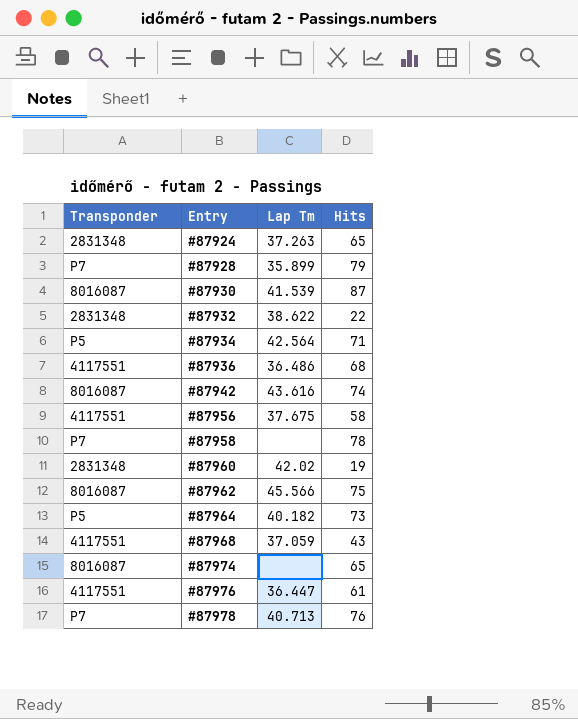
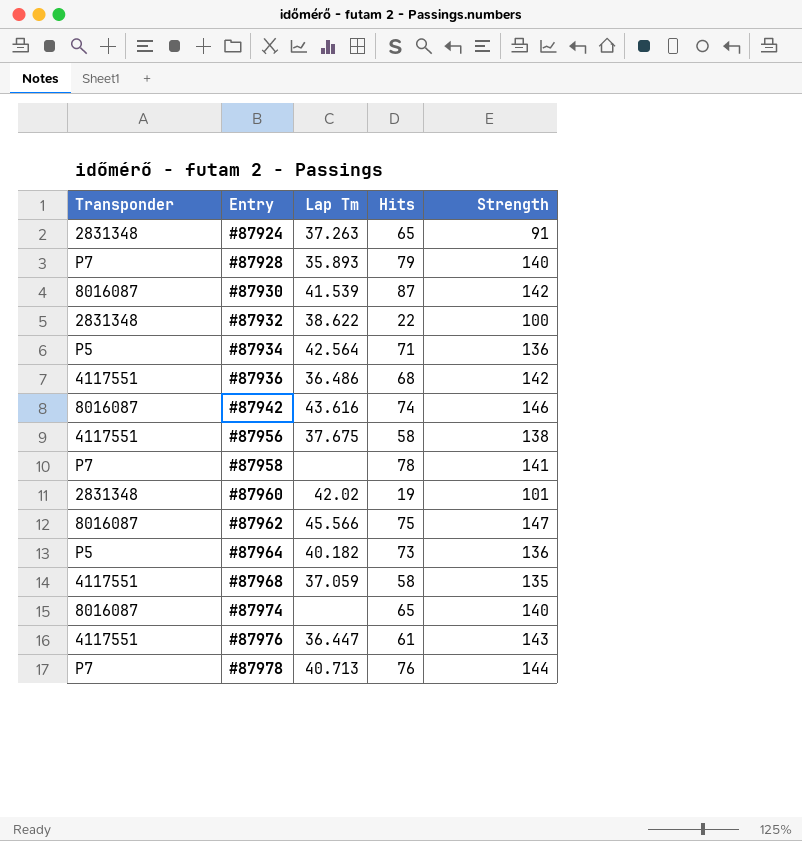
column Strength | position: none -> 5
#87928 | Lap Tm: 35.899 -> 35.893
#87968 | Hits: 43 -> 58

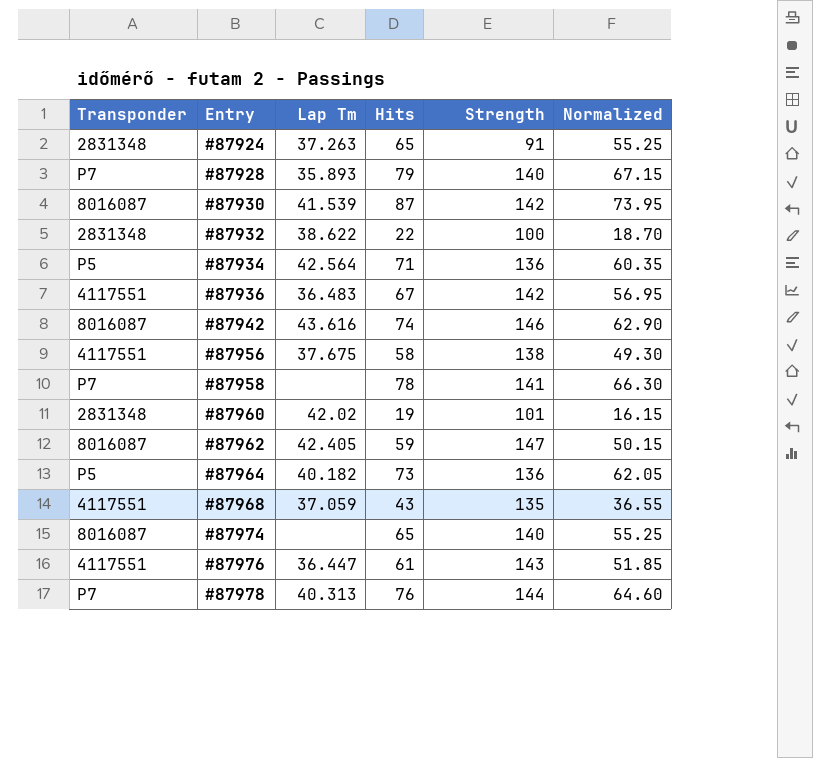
column Normalized | formula: none -> [Hits] * 0.85
#87936 | Lap Tm: 36.486 -> 36.483
#87936 | Hits: 68 -> 67
#87962 | Lap Tm: 45.566 -> 42.405
#87962 | Hits: 75 -> 59
#87968 | Hits: 58 -> 43
#87978 | Lap Tm: 40.713 -> 40.313

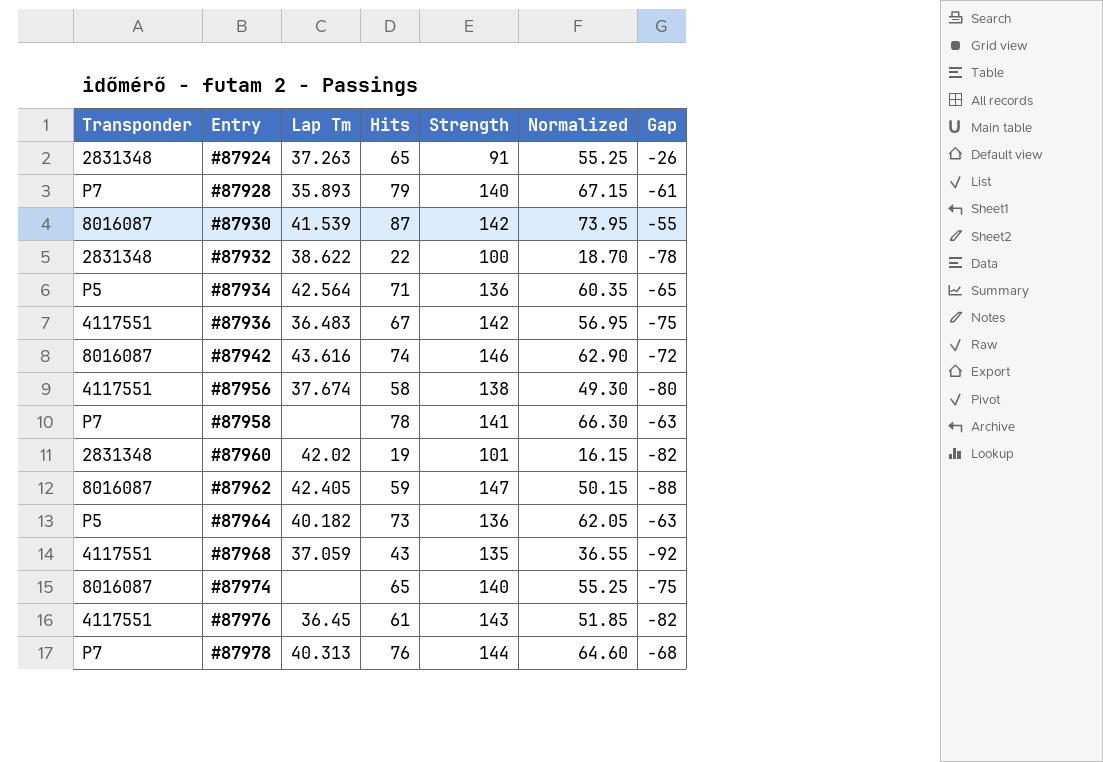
column Gap | formula: none -> [Hits] - [Strength]
#87956 | Lap Tm: 37.675 -> 37.674
#87976 | Lap Tm: 36.447 -> 36.45

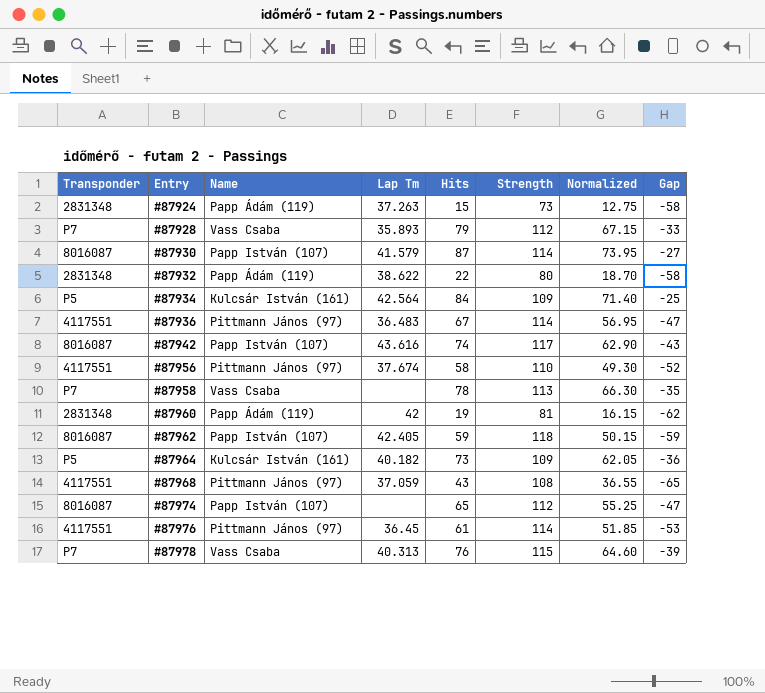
column Name | position: none -> 3
#87924 | Hits: 65 -> 15
#87924 | Strength: 91 -> 73
#87924 | Normalized: 55.25 -> 12.75
#87924 | Gap: -26 -> -58
#87928 | Strength: 140 -> 112
#87928 | Gap: -61 -> -33
#87930 | Lap Tm: 41.539 -> 41.579
#87930 | Strength: 142 -> 114
#87930 | Gap: -55 -> -27
#87932 | Strength: 100 -> 80
#87932 | Gap: -78 -> -58
#87934 | Hits: 71 -> 84
#87934 | Strength: 136 -> 109
#87934 | Normalized: 60.35 -> 71.40
#87934 | Gap: -65 -> -25
#87936 | Strength: 142 -> 114
#87936 | Gap: -75 -> -47
#87942 | Strength: 146 -> 117
#87942 | Gap: -72 -> -43
#87956 | Strength: 138 -> 110
#87956 | Gap: -80 -> -52
#87958 | Strength: 141 -> 113
#87958 | Gap: -63 -> -35
#87960 | Lap Tm: 42.02 -> 42
#87960 | Strength: 101 -> 81
#87960 | Gap: -82 -> -62
#87962 | Strength: 147 -> 118
#87962 | Gap: -88 -> -59
#87964 | Strength: 136 -> 109
#87964 | Gap: -63 -> -36
#87968 | Strength: 135 -> 108
#87968 | Gap: -92 -> -65
#87974 | Strength: 140 -> 112
#87974 | Gap: -75 -> -47
#87976 | Strength: 143 -> 114
#87976 | Gap: -82 -> -53
#87978 | Strength: 144 -> 115
#87978 | Gap: -68 -> -39

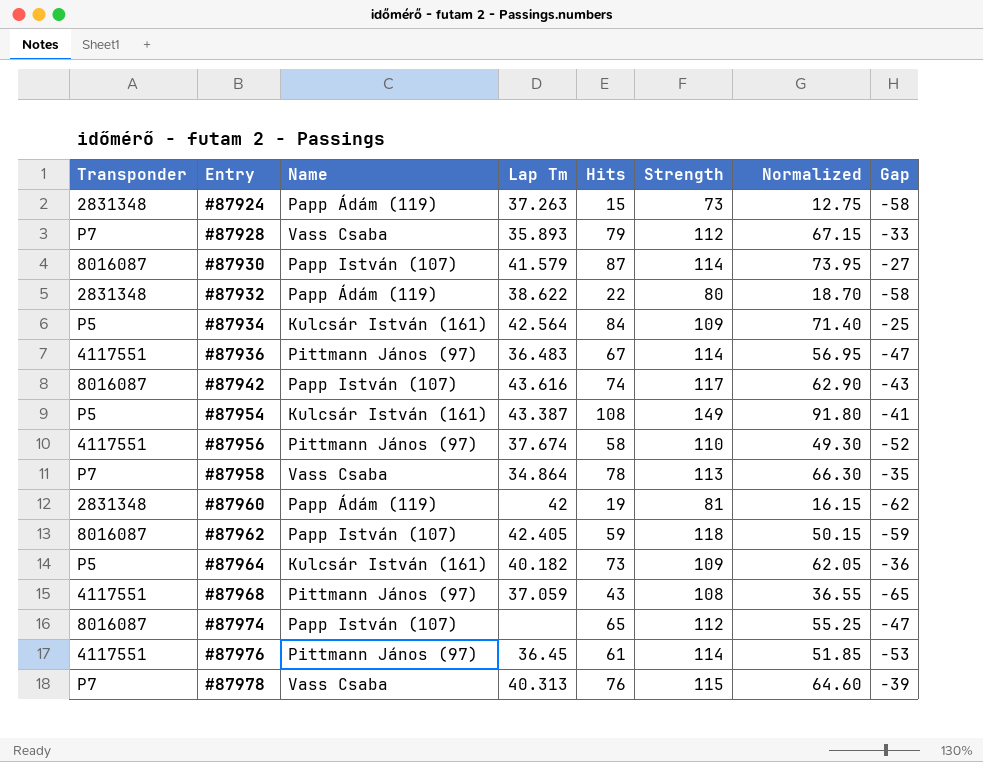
row #87954: none -> P5 | Kulcsár István (161) | 43.387 | 108 | 149 | 91.80 | -41
#87958 | Lap Tm: none -> 34.864

